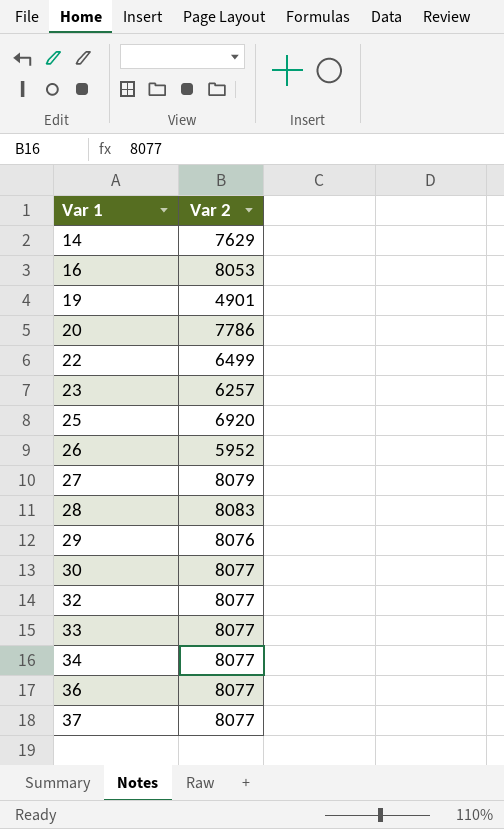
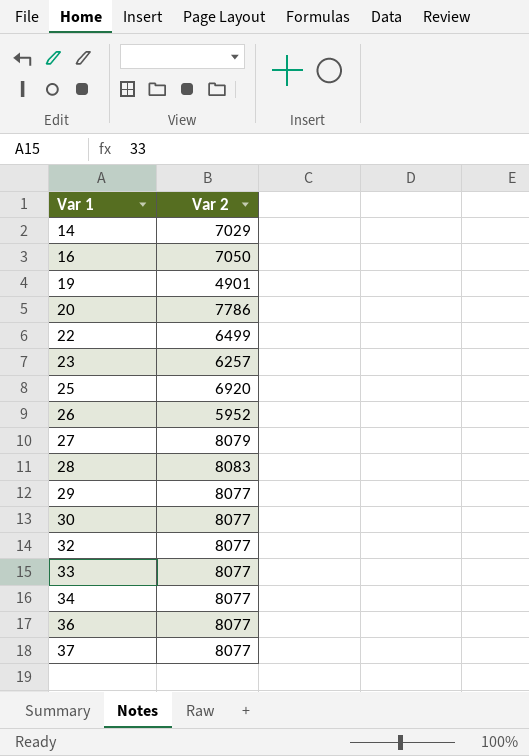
14 | Var 2: 7629 -> 7029
16 | Var 2: 8053 -> 7050
29 | Var 2: 8076 -> 8077

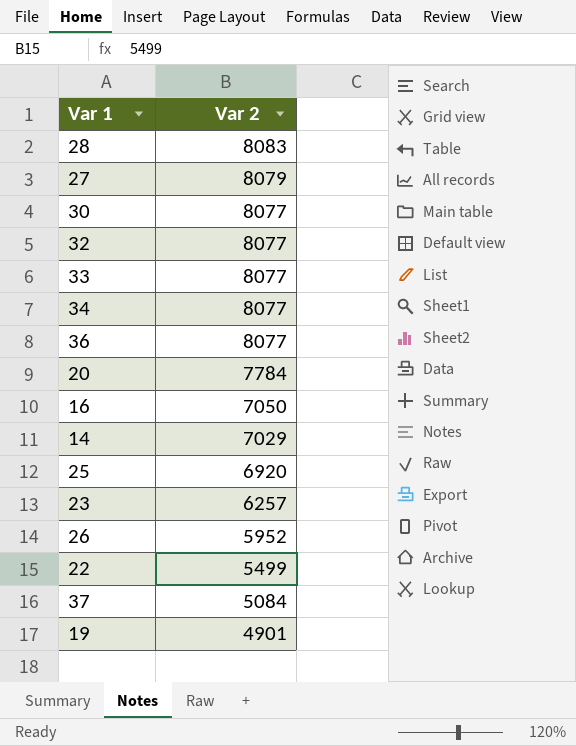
row order: Var 1 ascending -> Var 2 descending
row 29: 8077 -> none
20 | Var 2: 7786 -> 7784
22 | Var 2: 6499 -> 5499
37 | Var 2: 8077 -> 5084

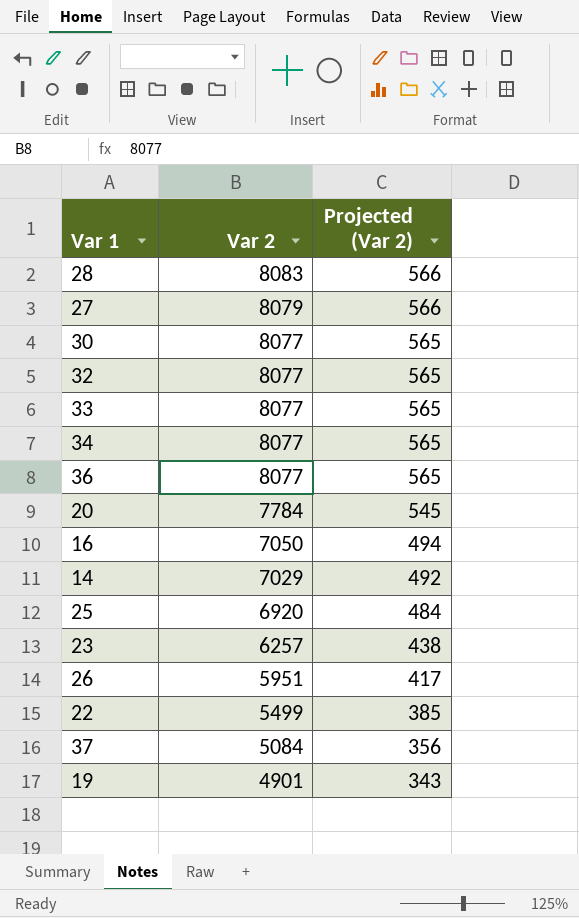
column Projected (Var 2) | formula: none -> [Var 2] * 0.07
26 | Var 2: 5952 -> 5951

